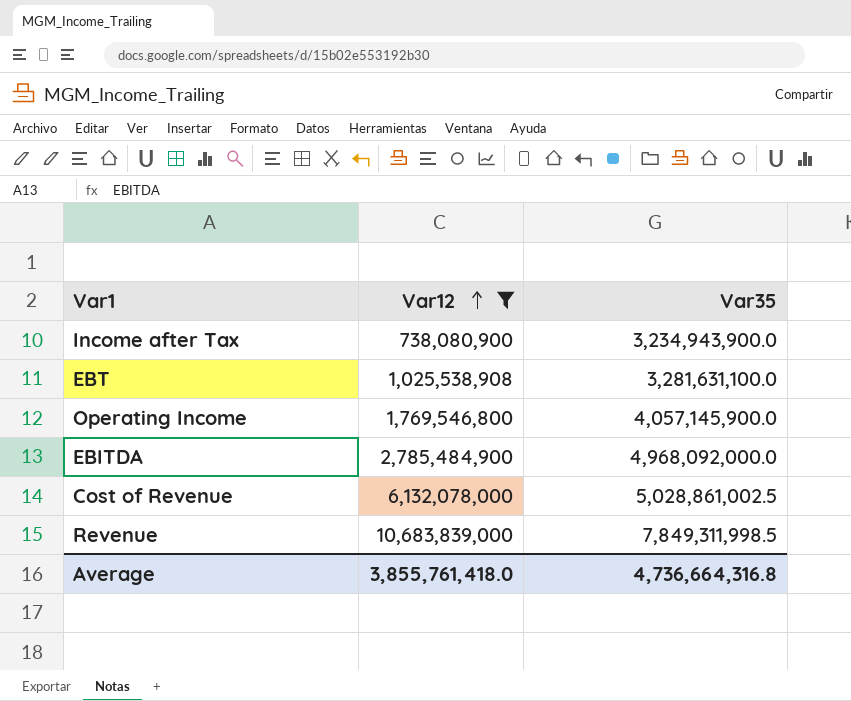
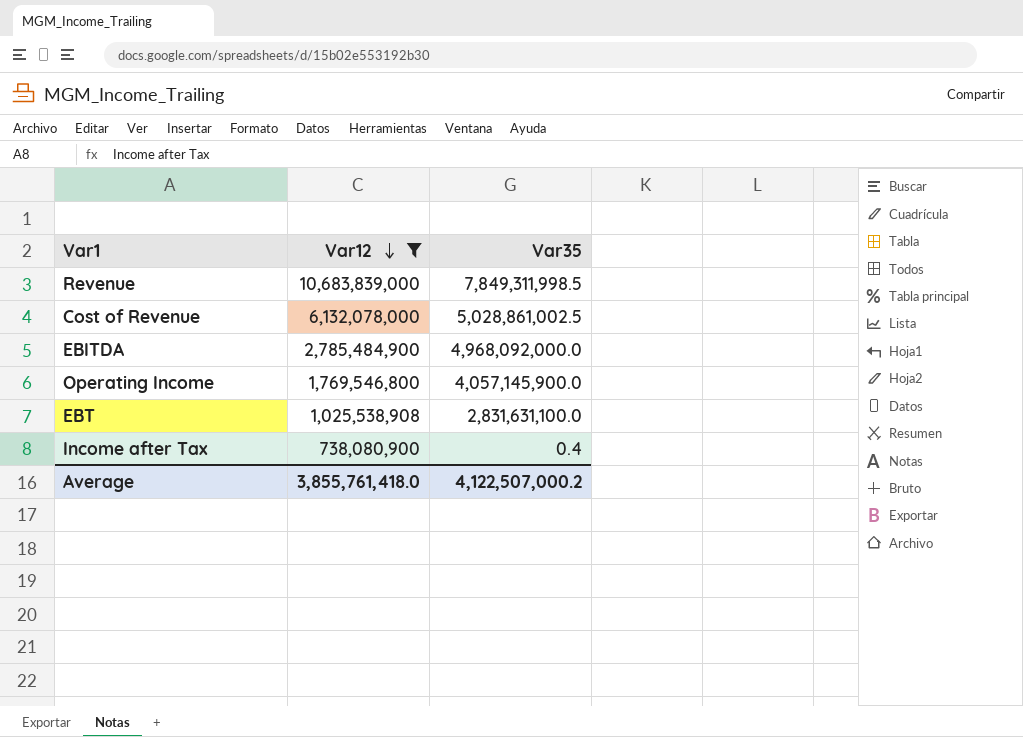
row order: Var12 ascending -> Var12 descending
EBT | Var35: 3,281,631,100.0 -> 2,831,631,100.0
Income after Tax | Var35: 3,234,943,900.0 -> 0.4
Average | Var35: 4,736,664,316.8 -> 4,122,507,000.2

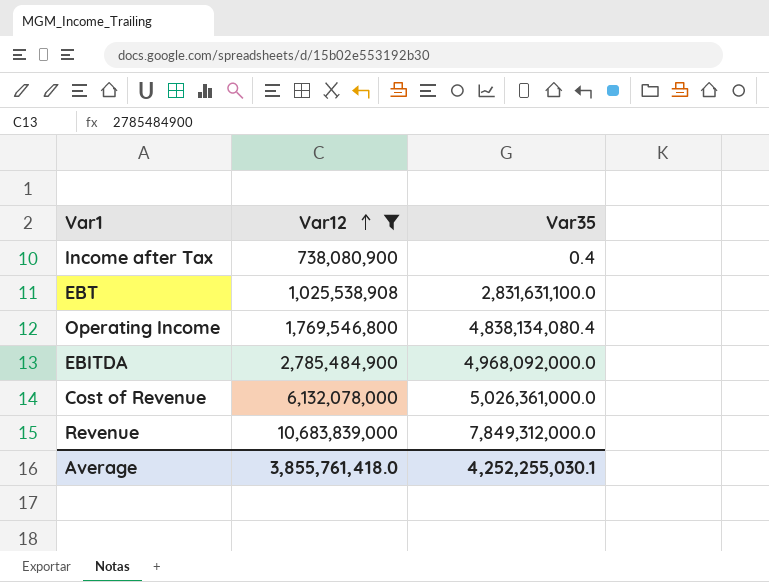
row order: Var12 descending -> Var12 ascending
Operating Income | Var35: 4,057,145,900.0 -> 4,838,134,080.4
Cost of Revenue | Var35: 5,028,861,002.5 -> 5,026,361,000.0
Revenue | Var35: 7,849,311,998.5 -> 7,849,312,000.0
Average | Var35: 4,122,507,000.2 -> 4,252,255,030.1

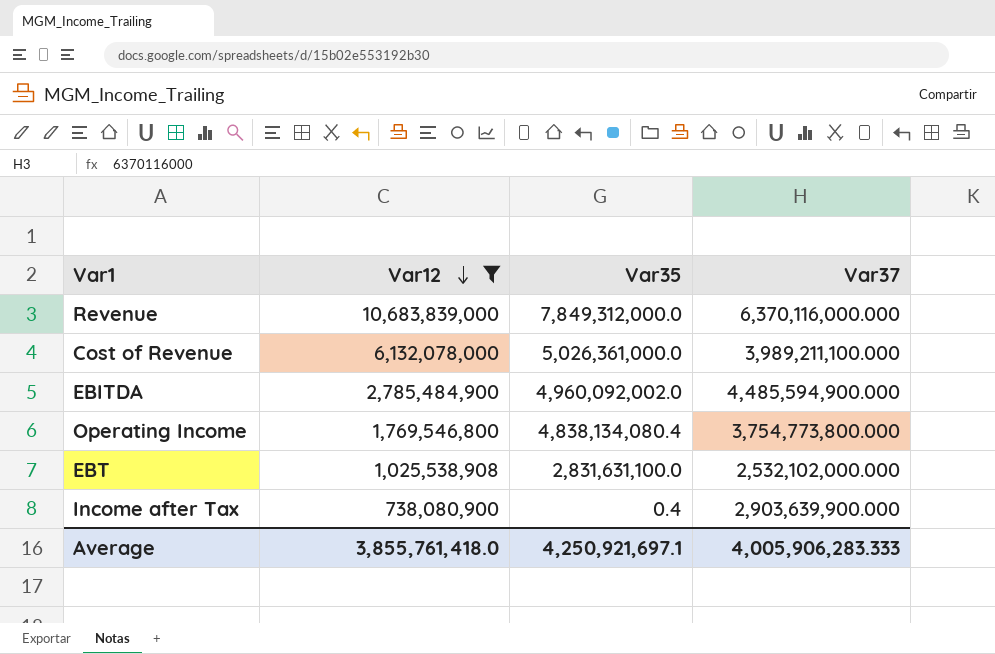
row order: Var12 ascending -> Var12 descending
column Var37 | position: none -> 4
EBITDA | Var35: 4,968,092,000.0 -> 4,960,092,002.0
Average | Var35: 4,252,255,030.1 -> 4,250,921,697.1

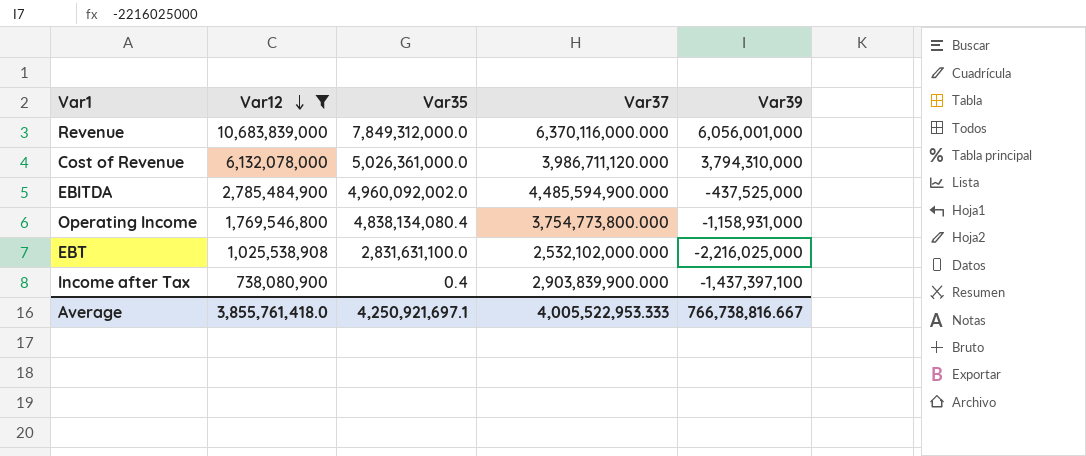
column Var39 | position: none -> 5
Cost of Revenue | Var37: 3,989,211,100.000 -> 3,986,711,120.000
Income after Tax | Var37: 2,903,639,900.000 -> 2,903,839,900.000
Average | Var37: 4,005,906,283.333 -> 4,005,522,953.333

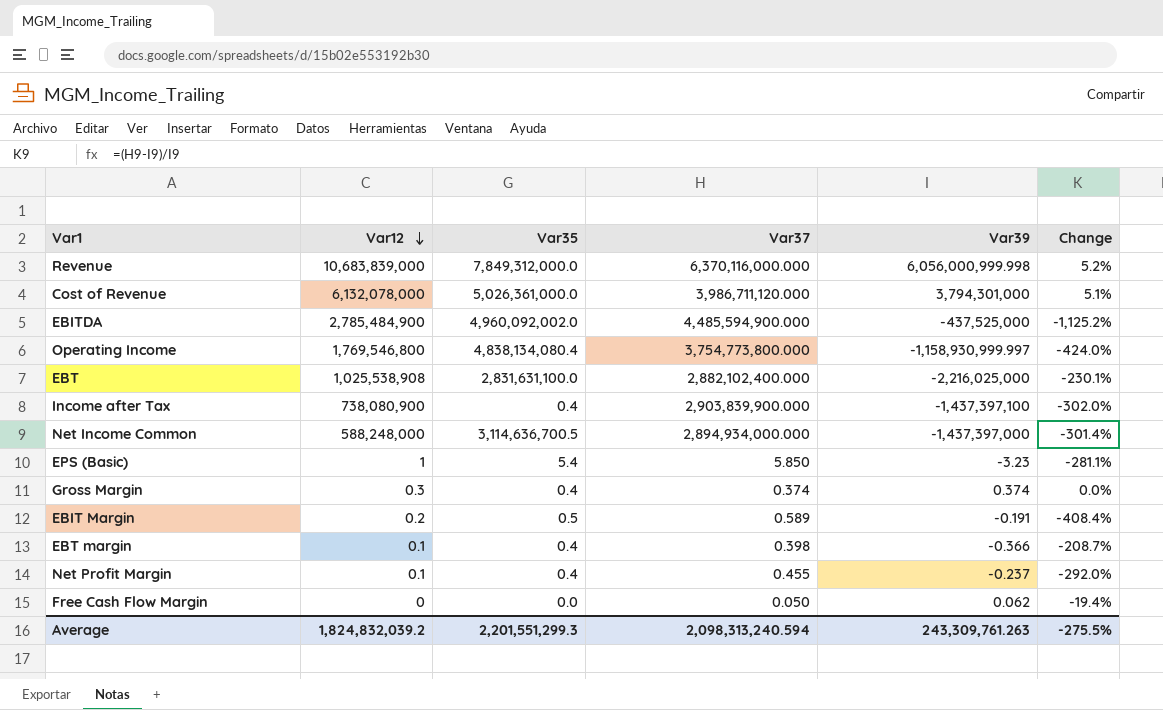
filter: Var12 >= 738,080,900 -> none
column Change | formula: none -> ([Var37] - [Var39]) / [Var39]
Revenue | Var39: 6,056,001,000 -> 6,056,000,999.998
Cost of Revenue | Var39: 3,794,310,000 -> 3,794,301,000
Operating Income | Var39: -1,158,931,000 -> -1,158,930,999.997
EBT | Var37: 2,532,102,000.000 -> 2,882,102,400.000
Average | Var12: 3,855,761,418.0 -> 1,824,832,039.2
Average | Var35: 4,250,921,697.1 -> 2,201,551,299.3
Average | Var37: 4,005,522,953.333 -> 2,098,313,240.594
Average | Var39: 766,738,816.667 -> 243,309,761.263

